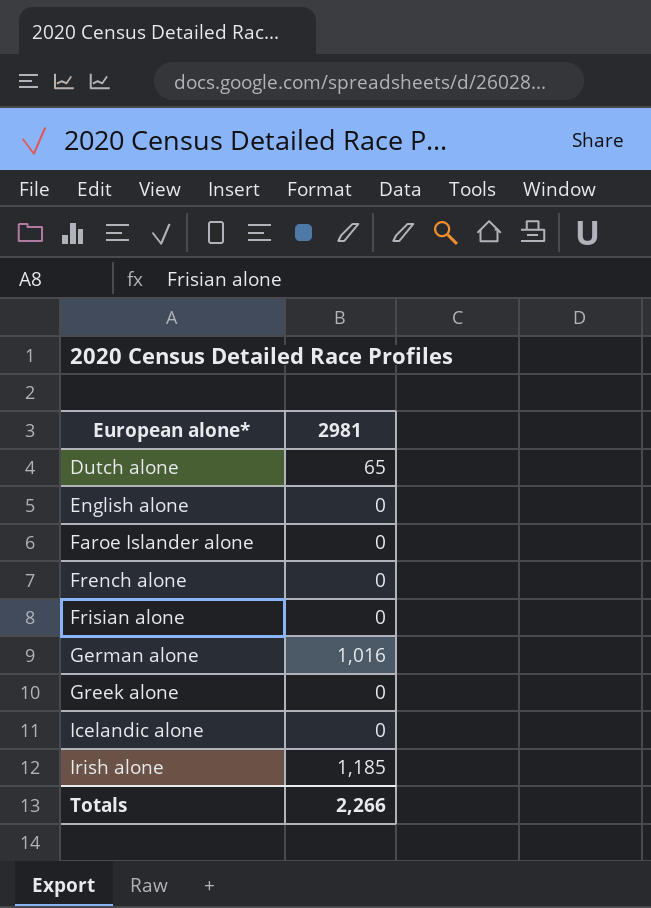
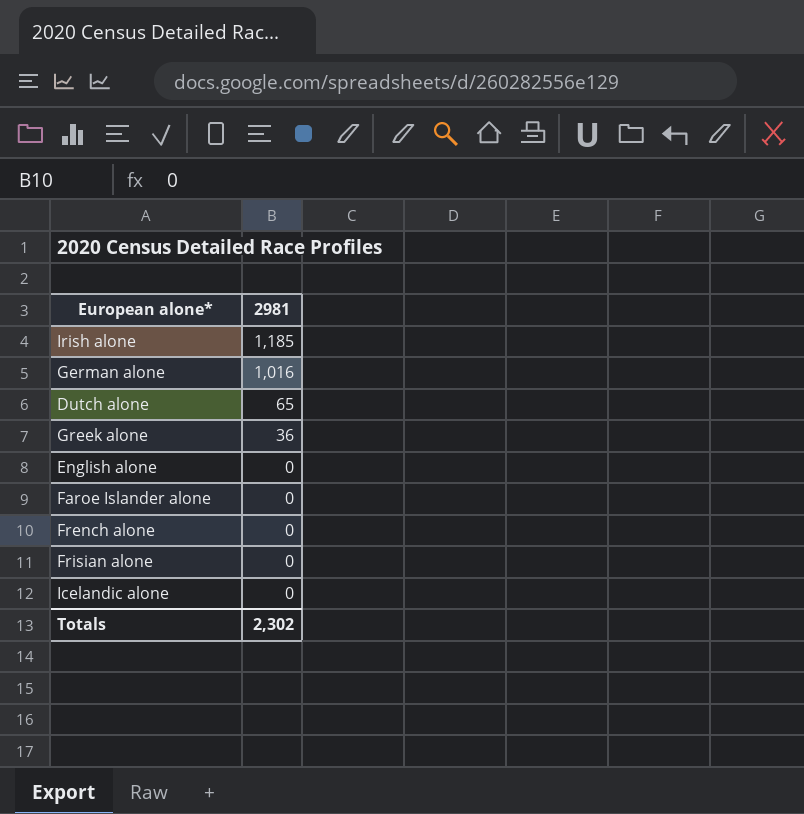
row order: European alone* ascending -> 2981 descending
Greek alone | 2981: 0 -> 36
Totals | 2981: 2,266 -> 2,302

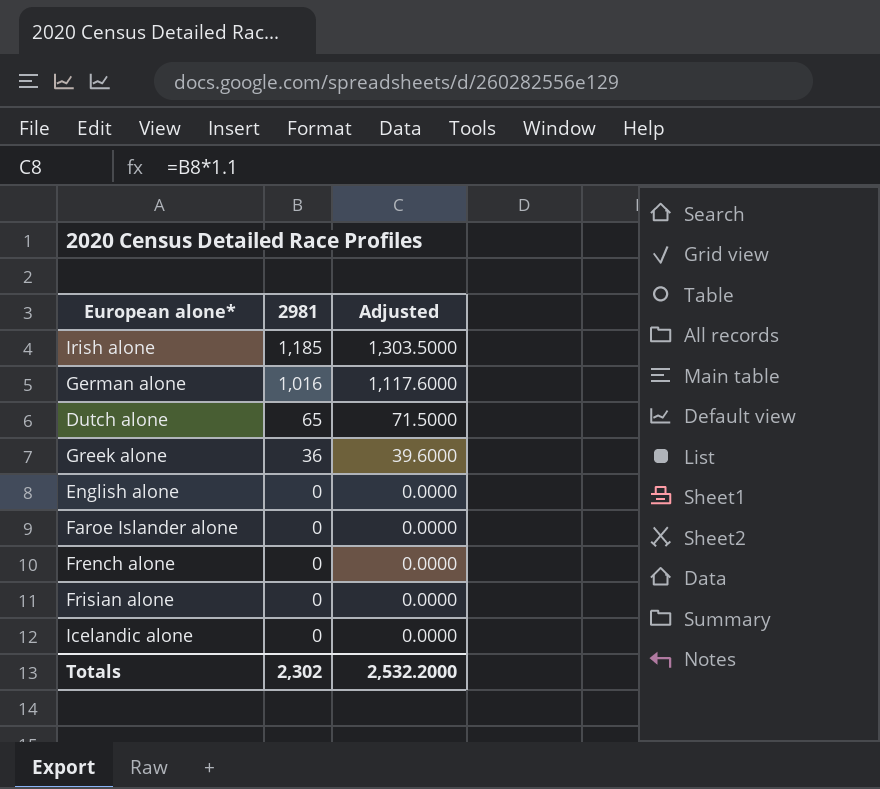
column Adjusted | formula: none -> [2981] * 1.1

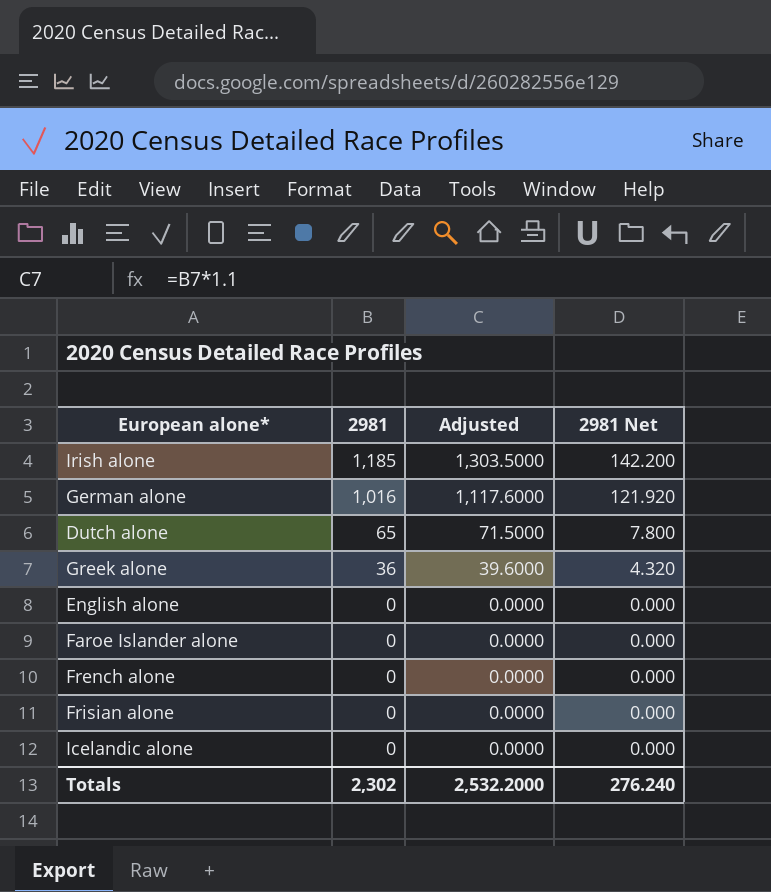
column 2981 Net | formula: none -> [2981] * 0.12

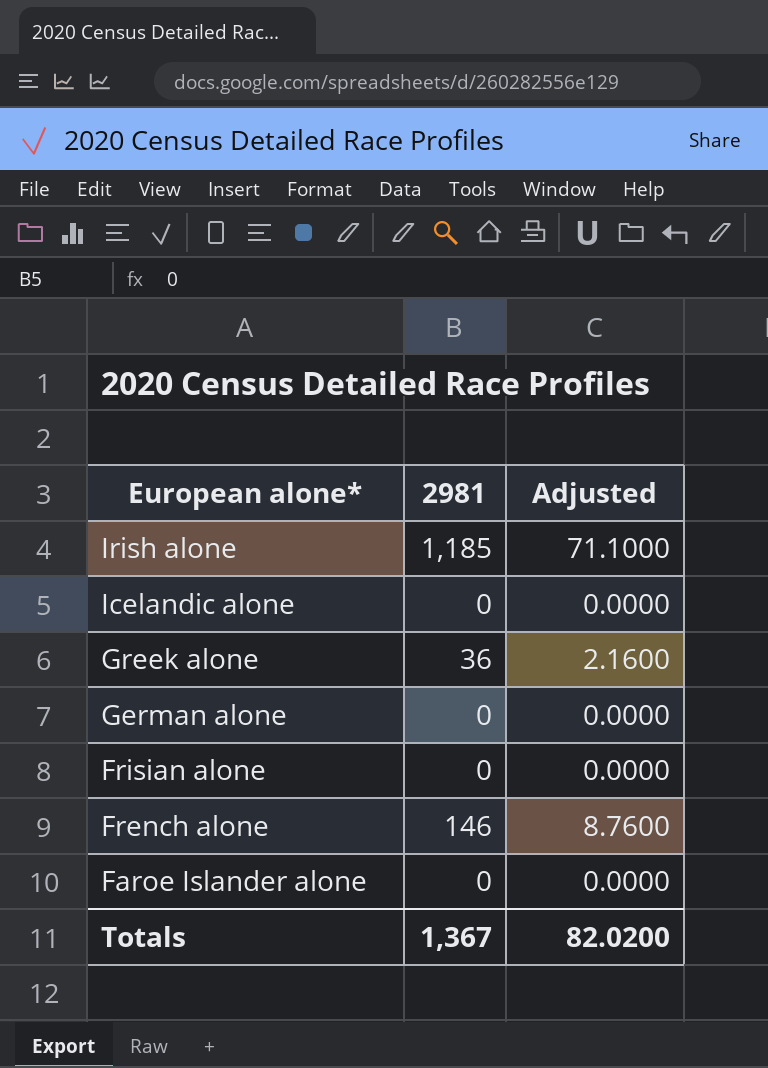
row order: 2981 descending -> European alone* descending
column 2981 Net | formula: [2981] * 0.12 -> none
column Adjusted | formula: [2981] * 1.1 -> [2981] * 0.06
row Dutch alone: 65 | 71.5000 | 7.800 -> none
row English alone: 0 | 0.0000 | 0.000 -> none
German alone | 2981: 1,016 -> 0
French alone | 2981: 0 -> 146
Totals | 2981: 2,302 -> 1,367
Totals | Adjusted: 2,532.2000 -> 82.0200

